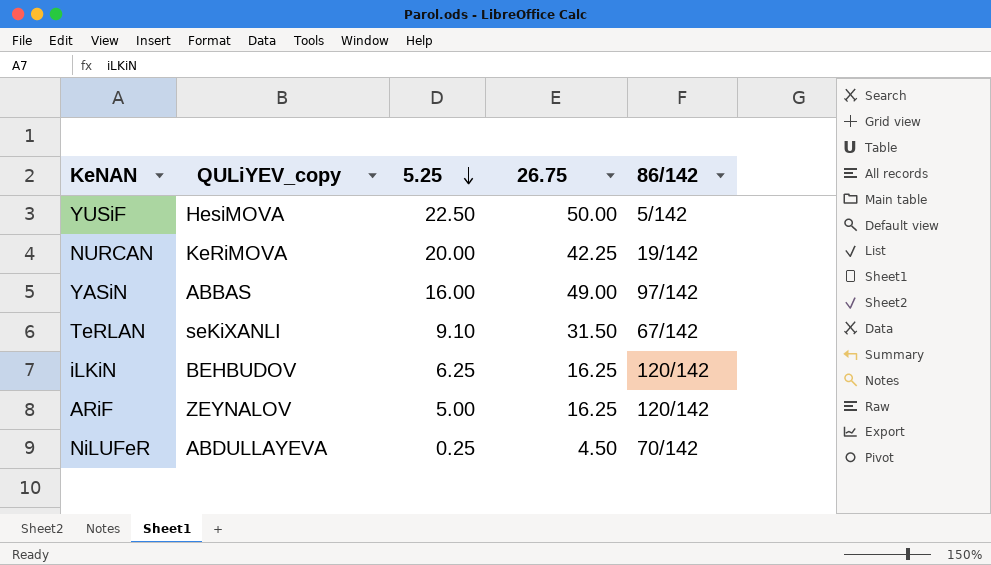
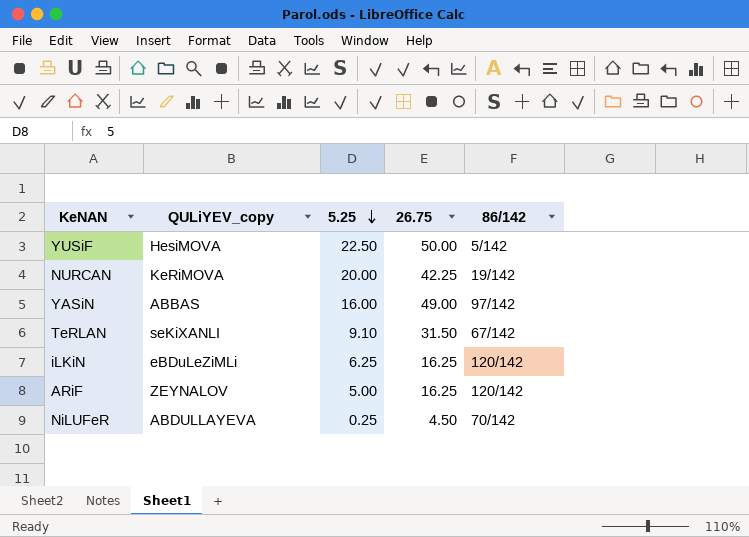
iLKiN | QULiYEV_copy: BEHBUDOV -> eBDuLeZiMLi

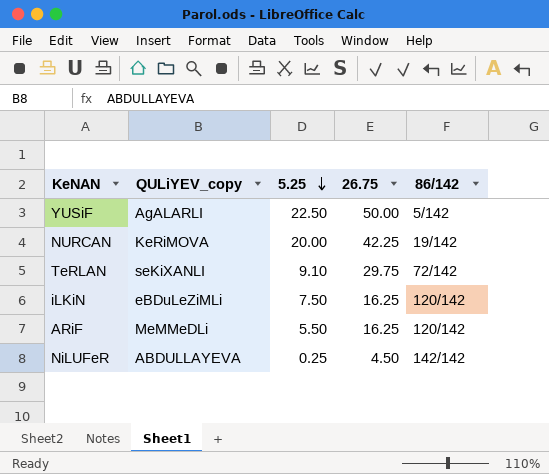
row YASiN: ABBAS | 16.00 | 49.00 | 97/142 -> none
YUSiF | QULiYEV_copy: HesiMOVA -> AgALARLI
TeRLAN | 26.75: 31.50 -> 29.75
TeRLAN | 86/142: 67/142 -> 72/142
iLKiN | 5.25: 6.25 -> 7.50
ARiF | QULiYEV_copy: ZEYNALOV -> MeMMeDLi
ARiF | 5.25: 5.00 -> 5.50
NiLUFeR | 86/142: 70/142 -> 142/142

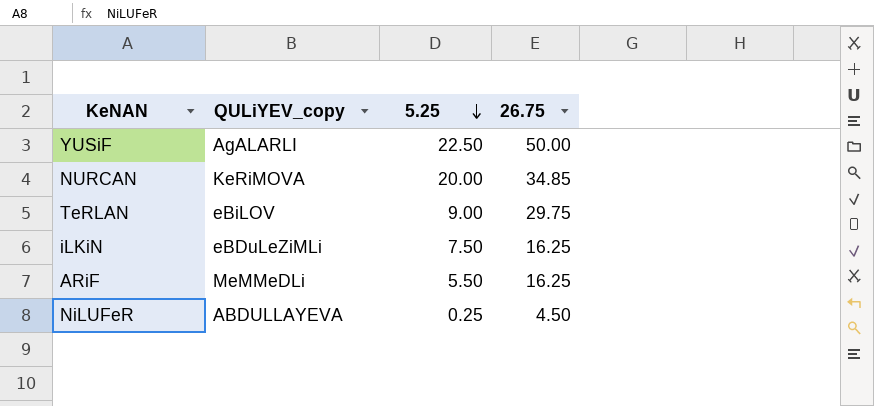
column 86/142 | position: 5 -> none
NURCAN | 26.75: 42.25 -> 34.85
TeRLAN | QULiYEV_copy: seKiXANLI -> eBiLOV
TeRLAN | 5.25: 9.10 -> 9.00

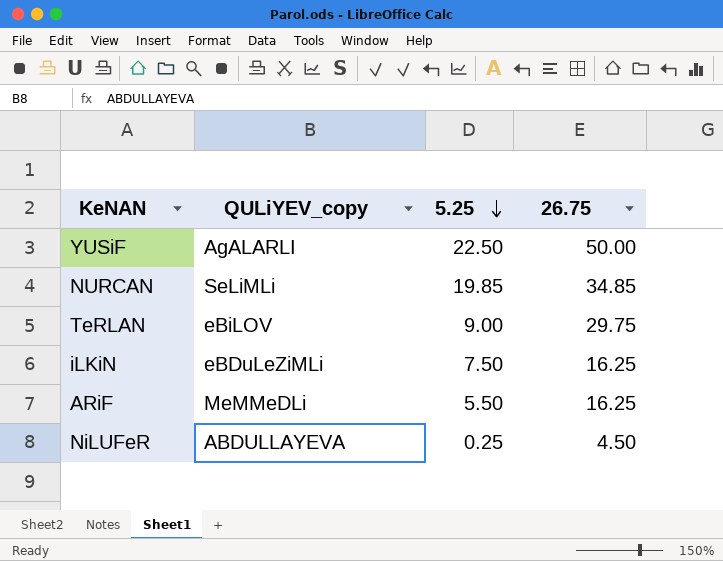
NURCAN | QULiYEV_copy: KeRiMOVA -> SeLiMLi
NURCAN | 5.25: 20.00 -> 19.85

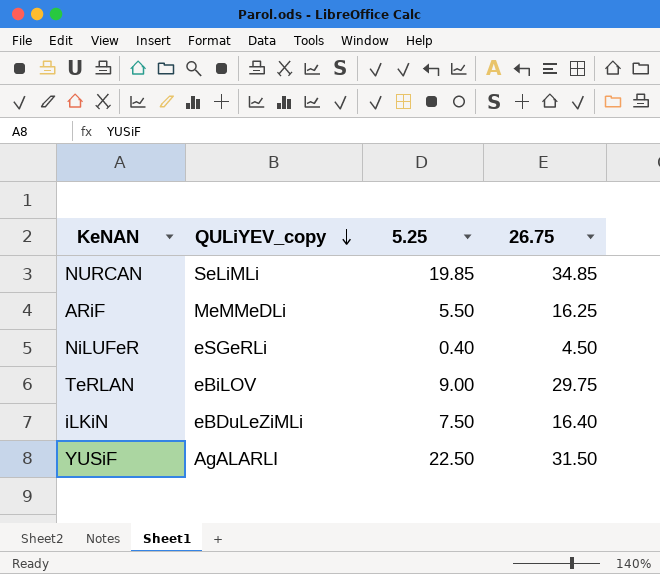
row order: 5.25 descending -> QULiYEV_copy descending
NiLUFeR | QULiYEV_copy: ABDULLAYEVA -> eSGeRLi
NiLUFeR | 5.25: 0.25 -> 0.40
iLKiN | 26.75: 16.25 -> 16.40
YUSiF | 26.75: 50.00 -> 31.50

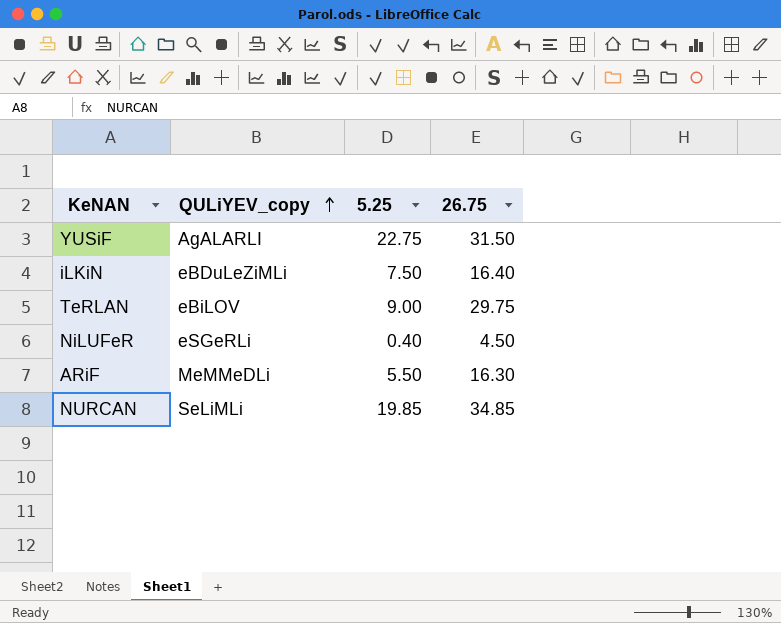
row order: QULiYEV_copy descending -> QULiYEV_copy ascending
YUSiF | 5.25: 22.50 -> 22.75
ARiF | 26.75: 16.25 -> 16.30

